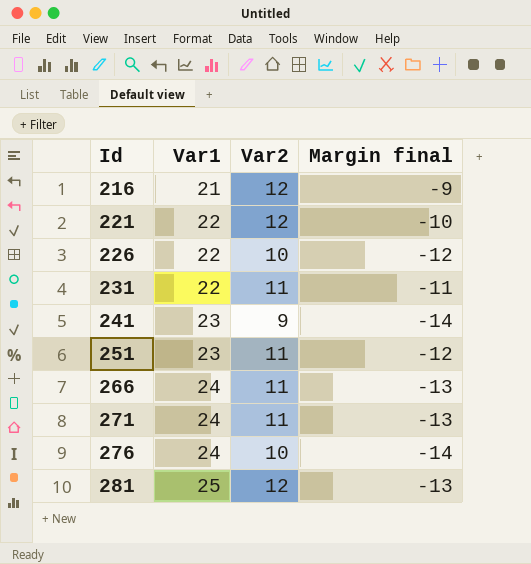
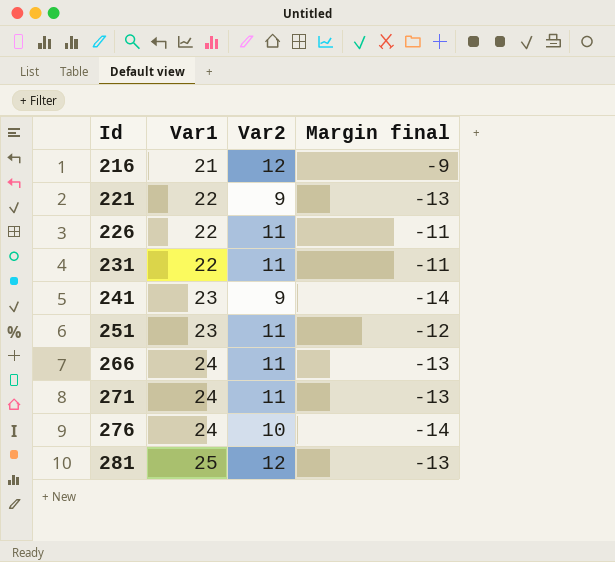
221 | Var2: 12 -> 9
221 | Margin final: -10 -> -13
226 | Var2: 10 -> 11
226 | Margin final: -12 -> -11

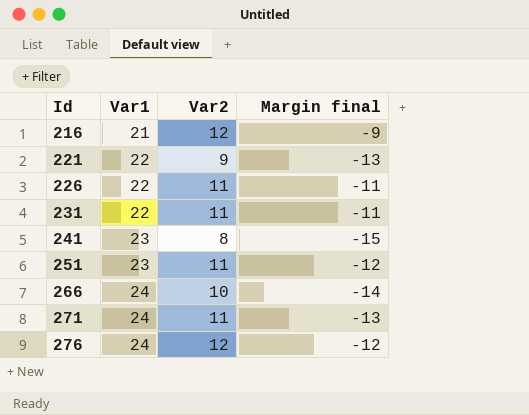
row 281: 25 | 12 | -13 -> none
241 | Var2: 9 -> 8
241 | Margin final: -14 -> -15
266 | Var2: 11 -> 10
266 | Margin final: -13 -> -14
276 | Var2: 10 -> 12
276 | Margin final: -14 -> -12

